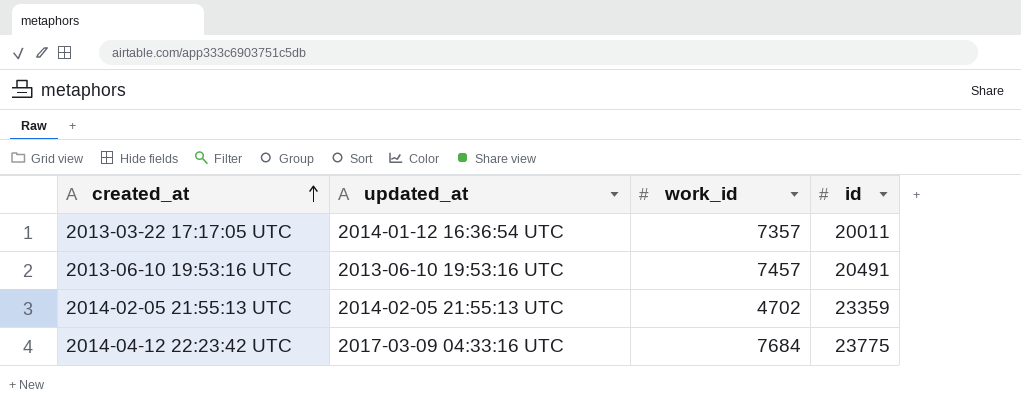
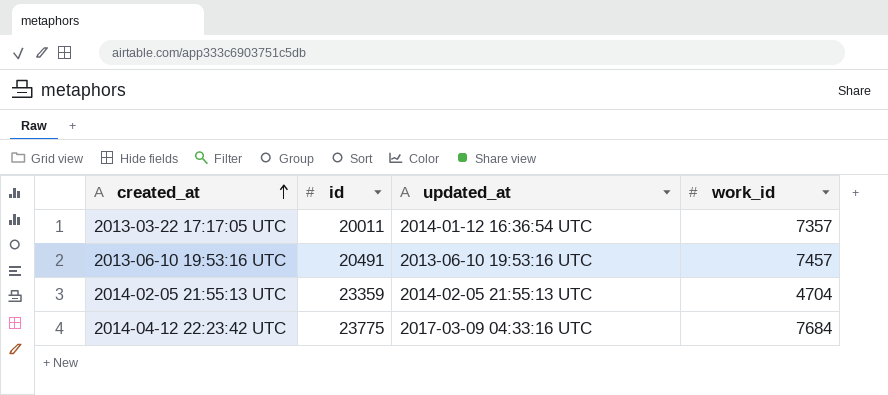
column id | position: 4 -> 2
2014-02-05 21:55:13 UTC | work_id: 4702 -> 4704

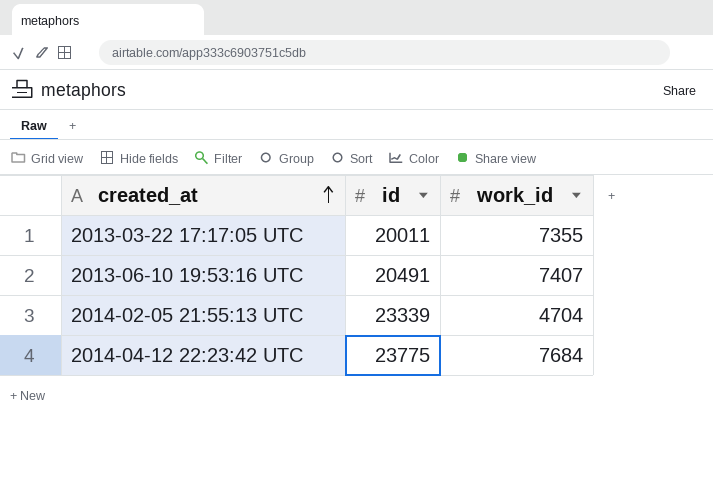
column updated_at | position: 3 -> none
2013-03-22 17:17:05 UTC | work_id: 7357 -> 7355
2013-06-10 19:53:16 UTC | work_id: 7457 -> 7407
2014-02-05 21:55:13 UTC | id: 23359 -> 23339

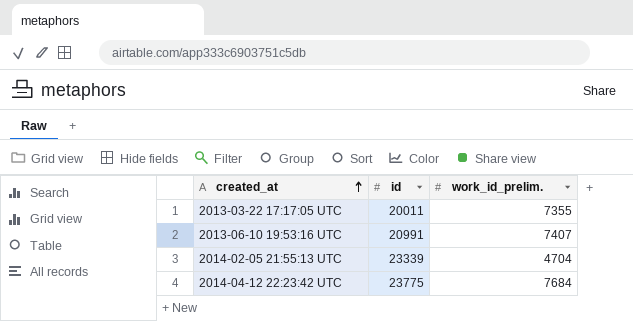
column name: work_id -> work_id_prelim.
2013-06-10 19:53:16 UTC | id: 20491 -> 20991

